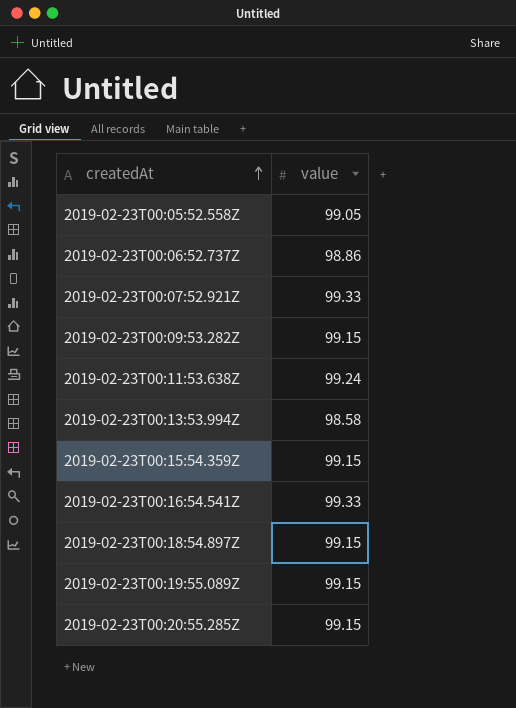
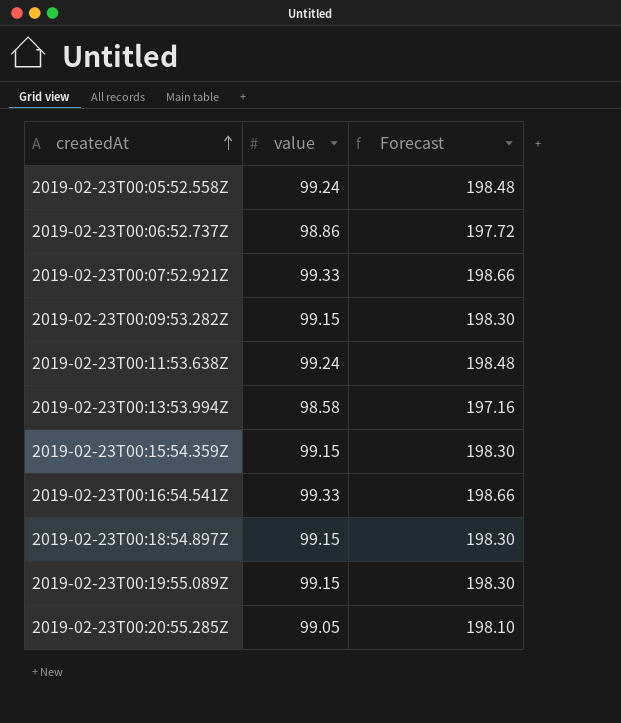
column Forecast | formula: none -> [value] * 2
2019-02-23T00:05:52.558Z | value: 99.05 -> 99.24
2019-02-23T00:20:55.285Z | value: 99.15 -> 99.05

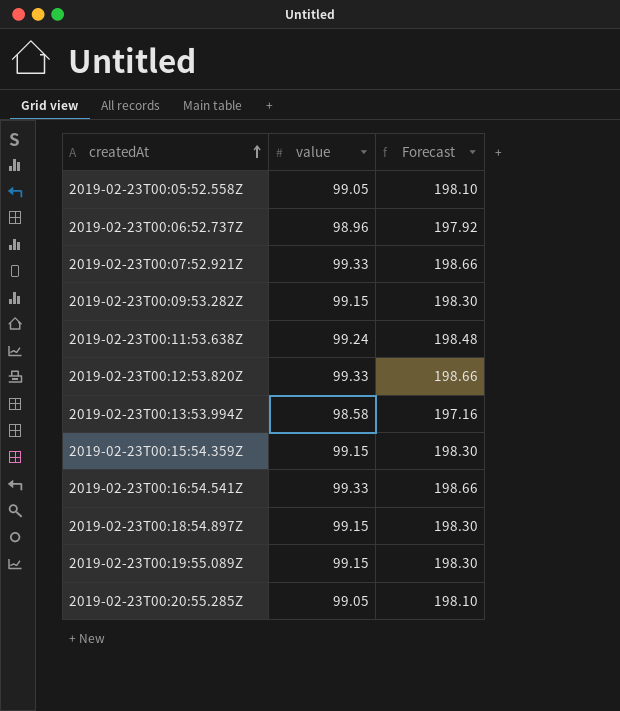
2019-02-23T00:05:52.558Z | value: 99.24 -> 99.05
2019-02-23T00:05:52.558Z | Forecast: 198.48 -> 198.10
2019-02-23T00:06:52.737Z | value: 98.86 -> 98.96
2019-02-23T00:06:52.737Z | Forecast: 197.72 -> 197.92
row 2019-02-23T00:12:53.820Z: none -> 99.33 | 198.66

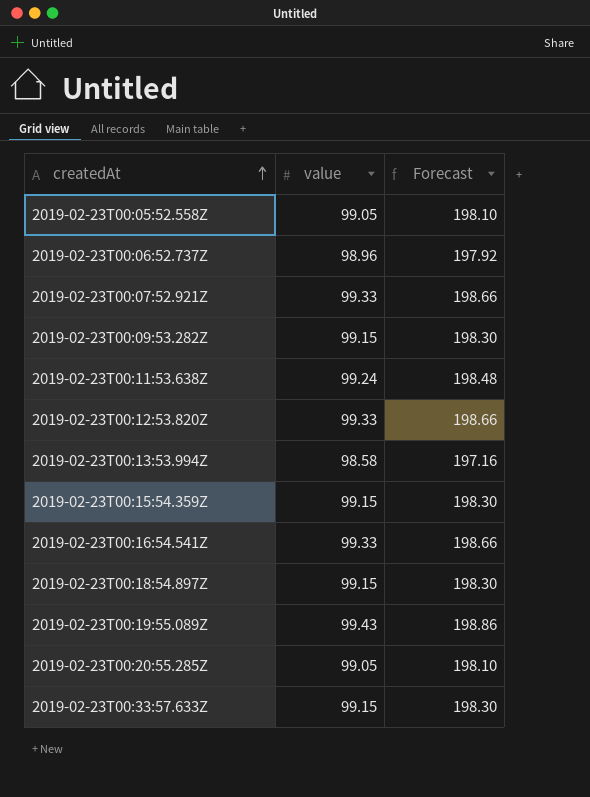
2019-02-23T00:19:55.089Z | value: 99.15 -> 99.43
2019-02-23T00:19:55.089Z | Forecast: 198.30 -> 198.86
row 2019-02-23T00:33:57.633Z: none -> 99.15 | 198.30

